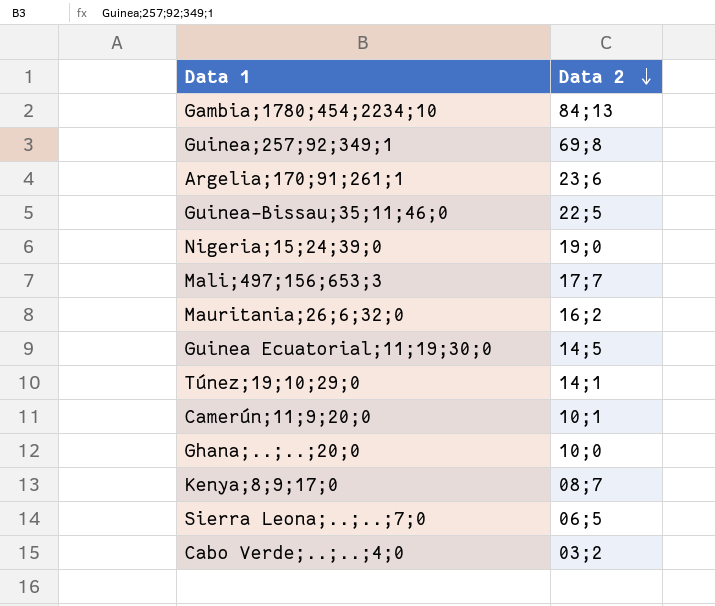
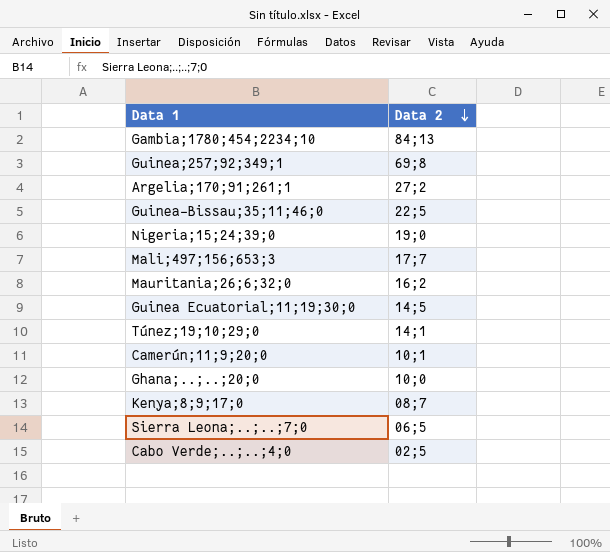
Argelia;170;91;261;1 | Data 2: 23;6 -> 27;2
Cabo Verde;..;..;4;0 | Data 2: 03;2 -> 02;5

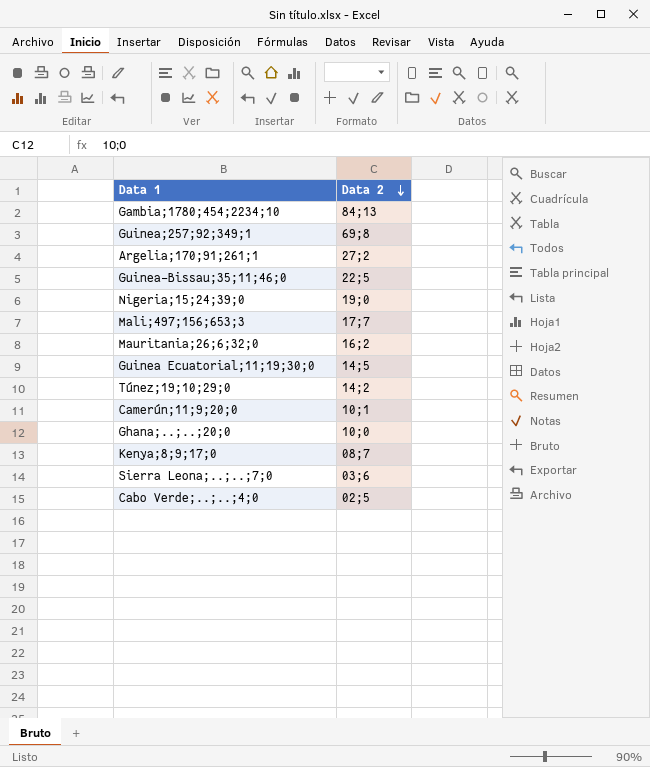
Túnez;19;10;29;0 | Data 2: 14;1 -> 14;2
Sierra Leona;..;..;7;0 | Data 2: 06;5 -> 03;6

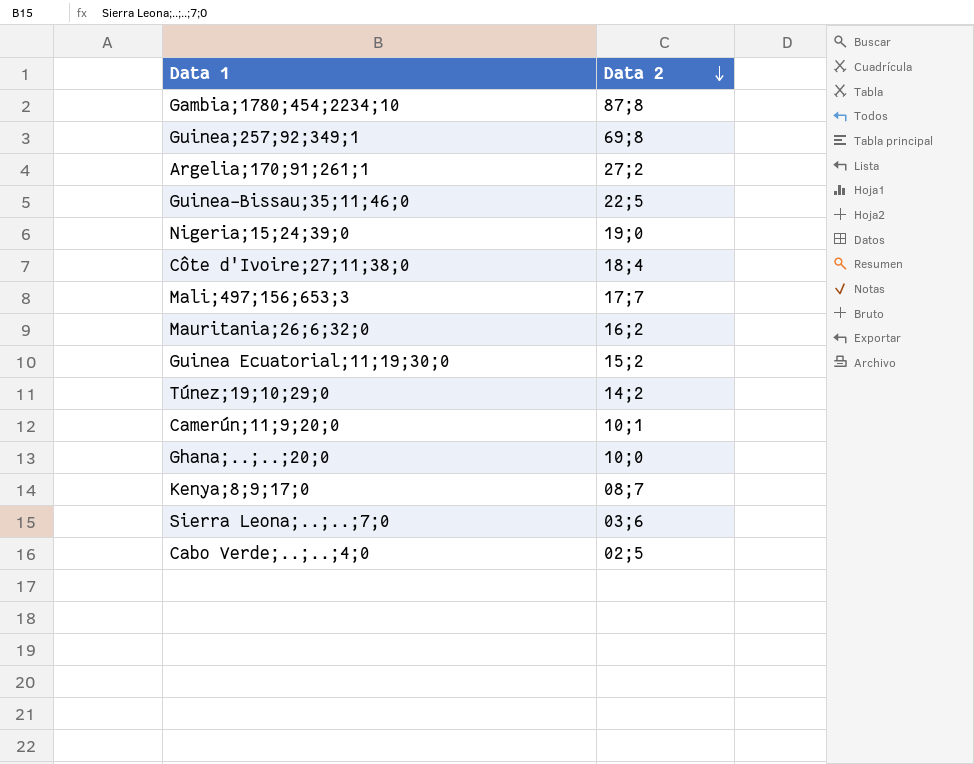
Gambia;1780;454;2234;10 | Data 2: 84;13 -> 87;8
row Côte d'Ivoire;27;11;38;0: none -> 18;4
Guinea Ecuatorial;11;19;30;0 | Data 2: 14;5 -> 15;2

